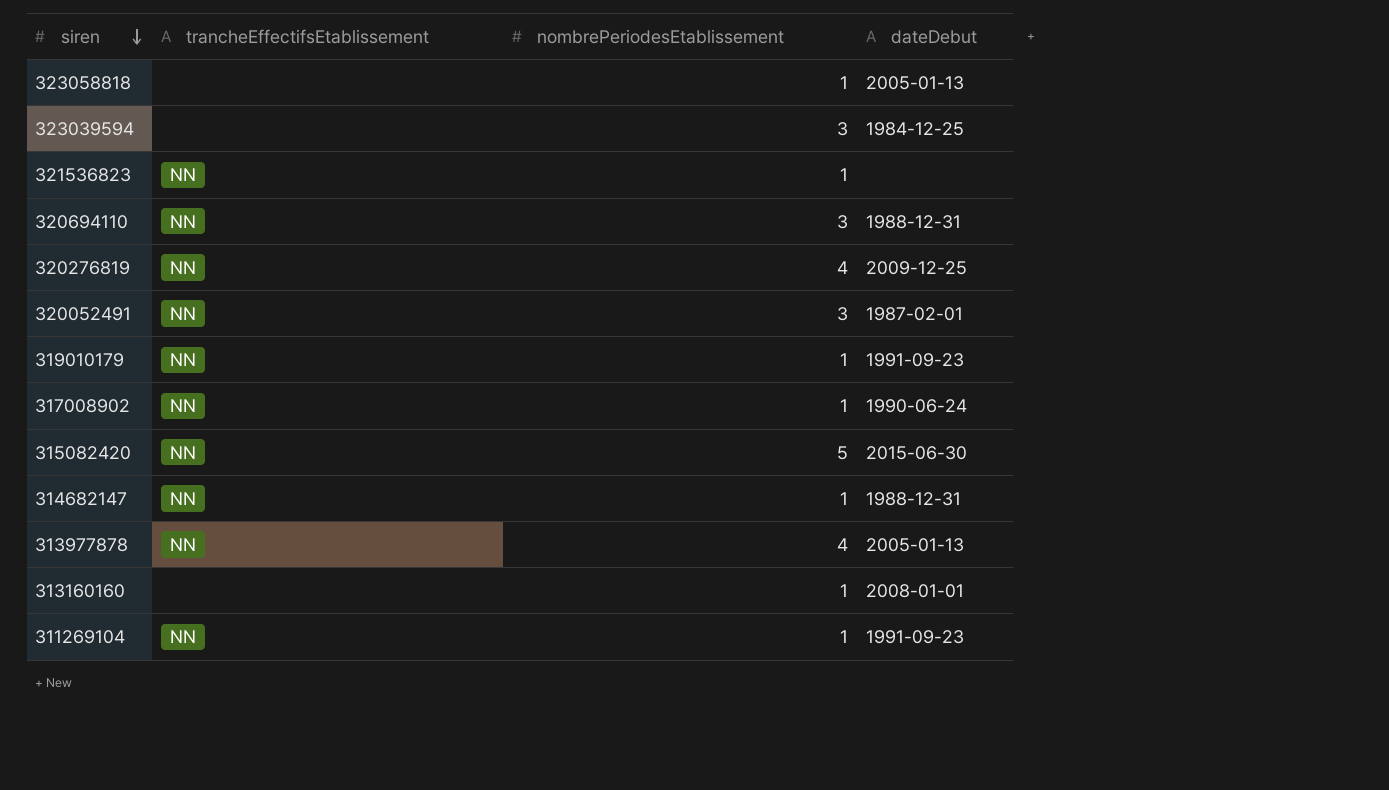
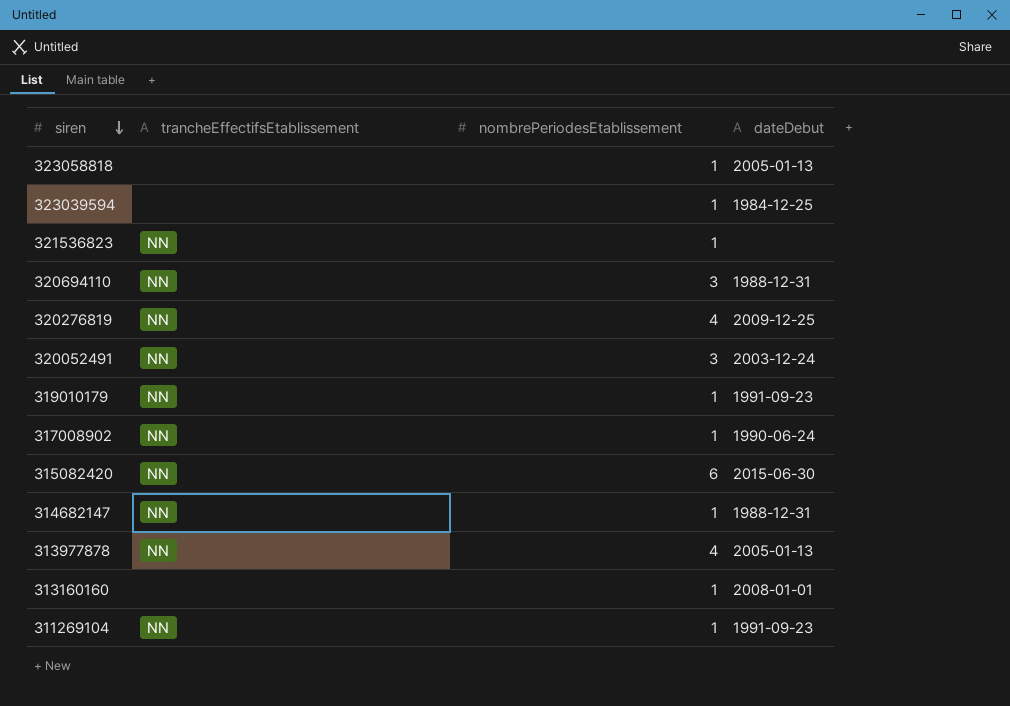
323039594 | nombrePeriodesEtablissement: 3 -> 1
320052491 | dateDebut: 1987-02-01 -> 2003-12-24
315082420 | nombrePeriodesEtablissement: 5 -> 6

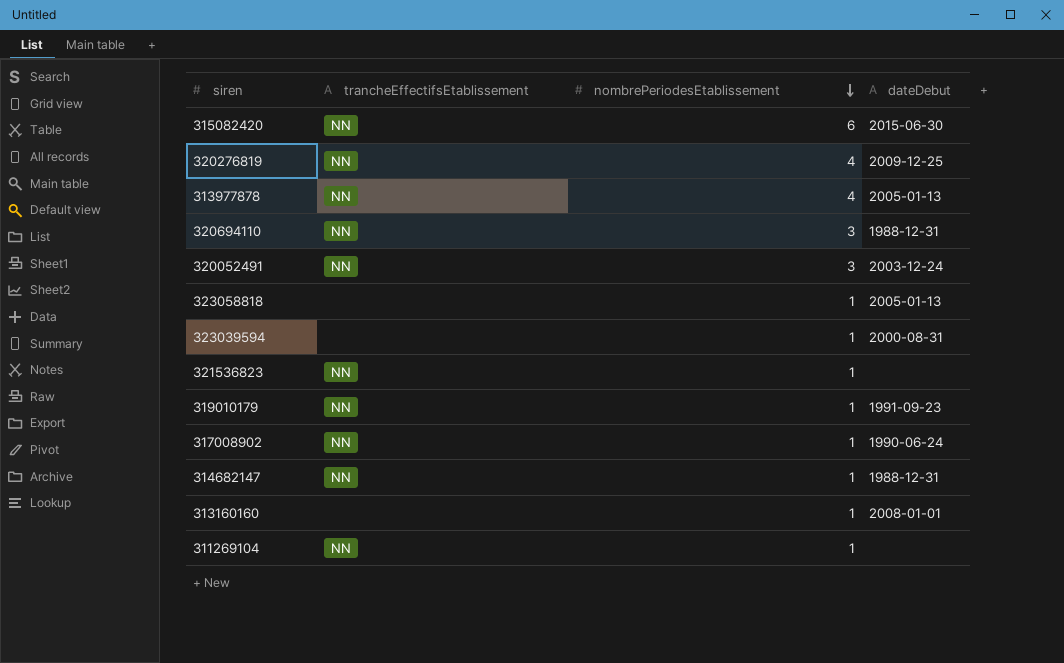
row order: siren descending -> nombrePeriodesEtablissement descending
323039594 | dateDebut: 1984-12-25 -> 2000-08-31
311269104 | dateDebut: 1991-09-23 -> none

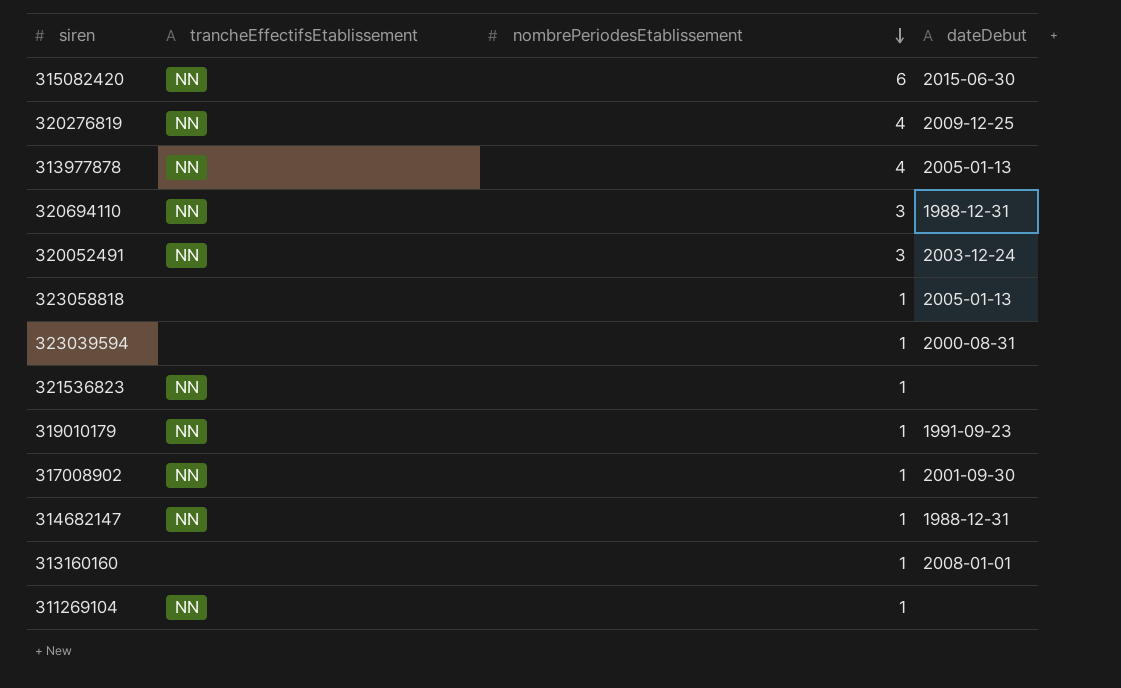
317008902 | dateDebut: 1990-06-24 -> 2001-09-30

